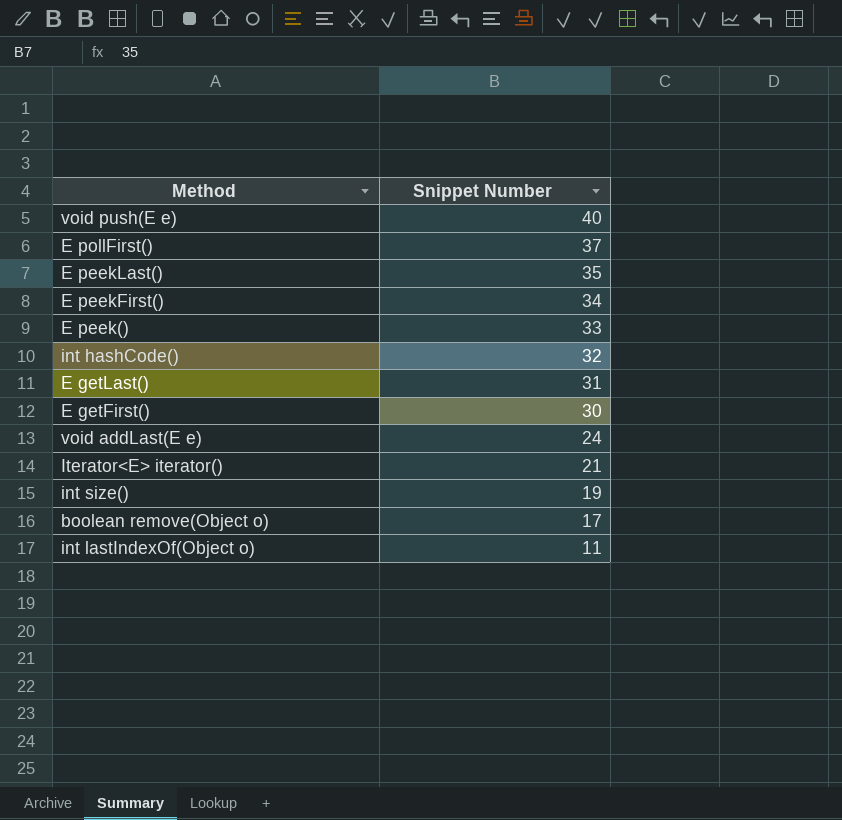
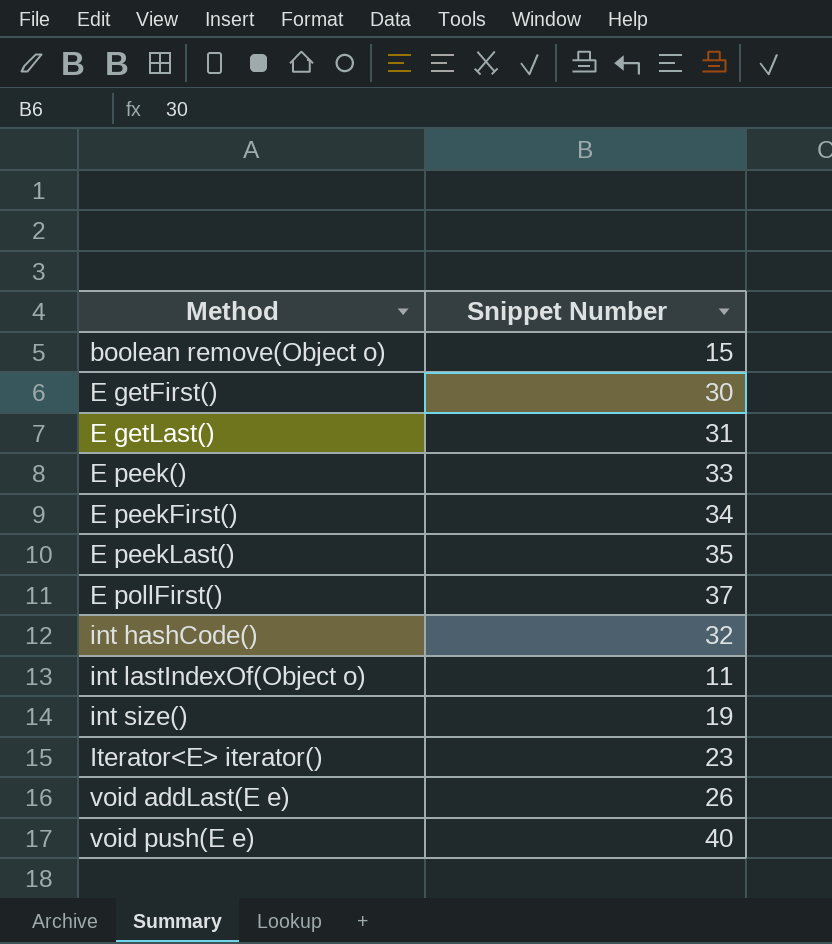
row order: Snippet Number descending -> Method ascending
boolean remove(Object o) | Snippet Number: 17 -> 15
Iterator<E> iterator() | Snippet Number: 21 -> 23
void addLast(E e) | Snippet Number: 24 -> 26

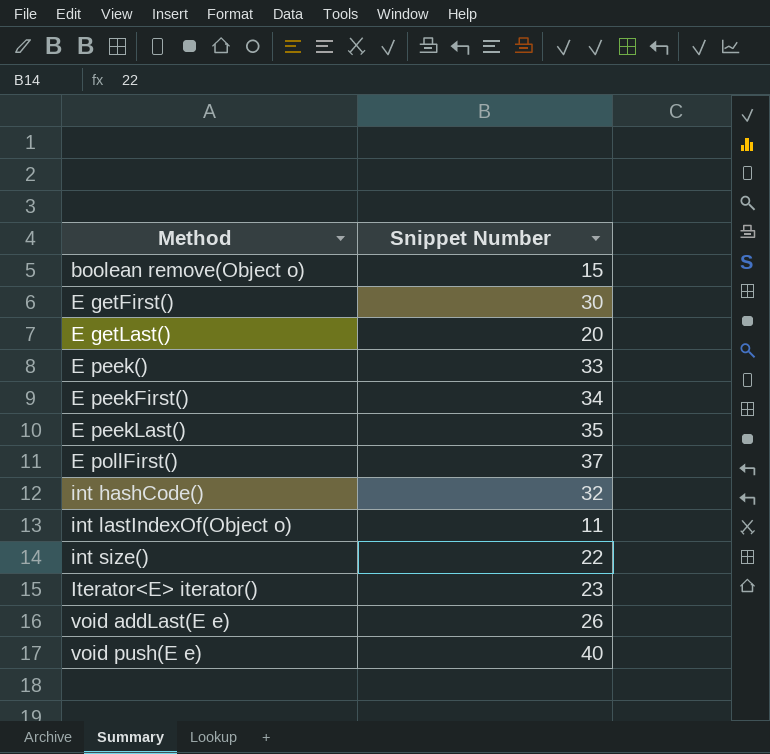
E getLast() | Snippet Number: 31 -> 20
int size() | Snippet Number: 19 -> 22

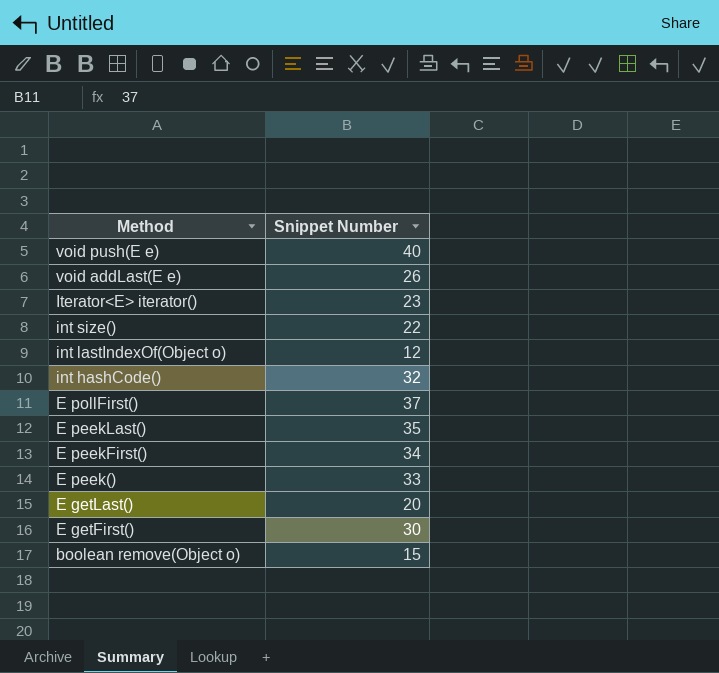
row order: Method ascending -> Method descending
int lastIndexOf(Object o) | Snippet Number: 11 -> 12

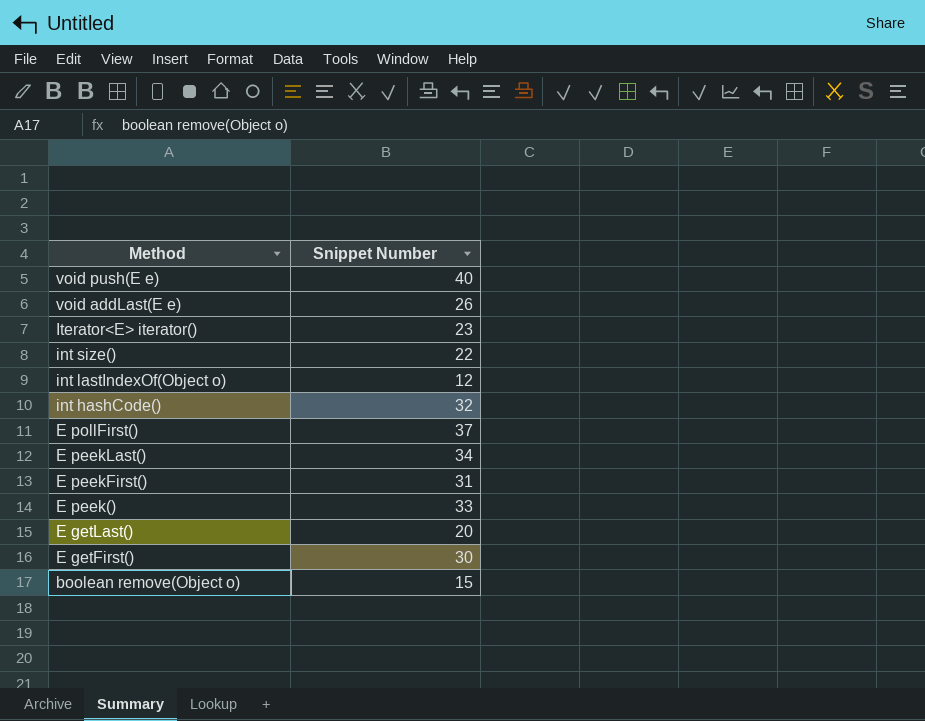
E peekLast() | Snippet Number: 35 -> 34
E peekFirst() | Snippet Number: 34 -> 31

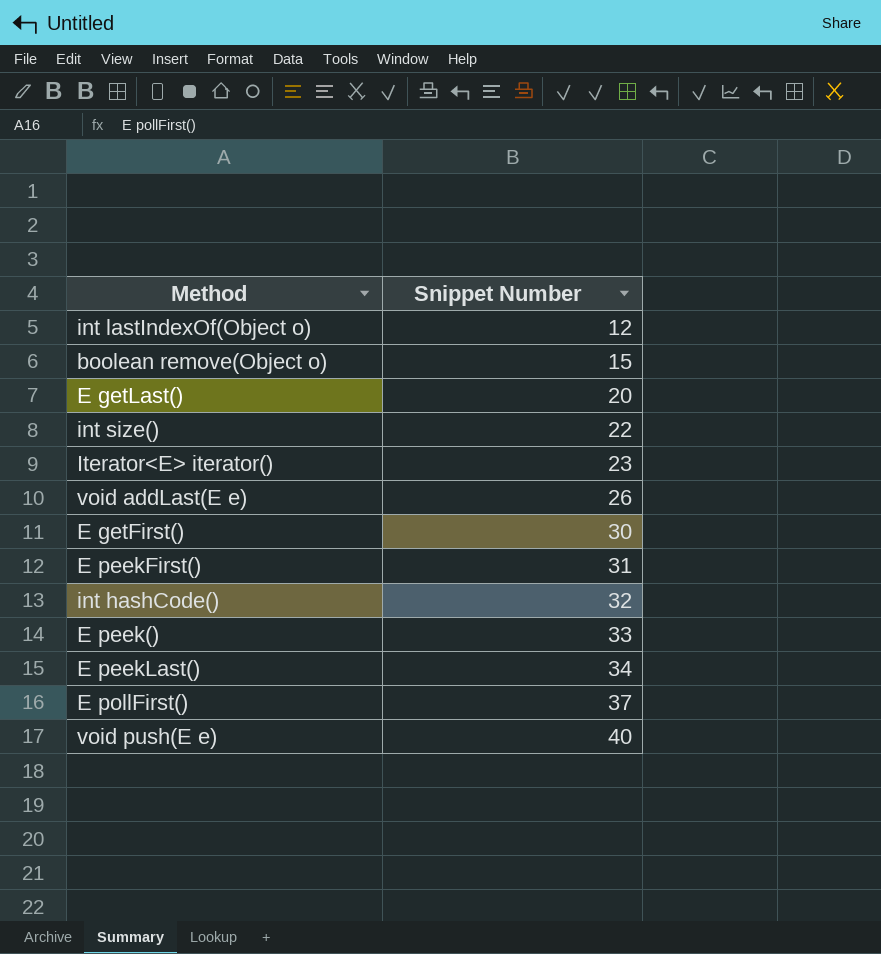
row order: Method descending -> Snippet Number ascending

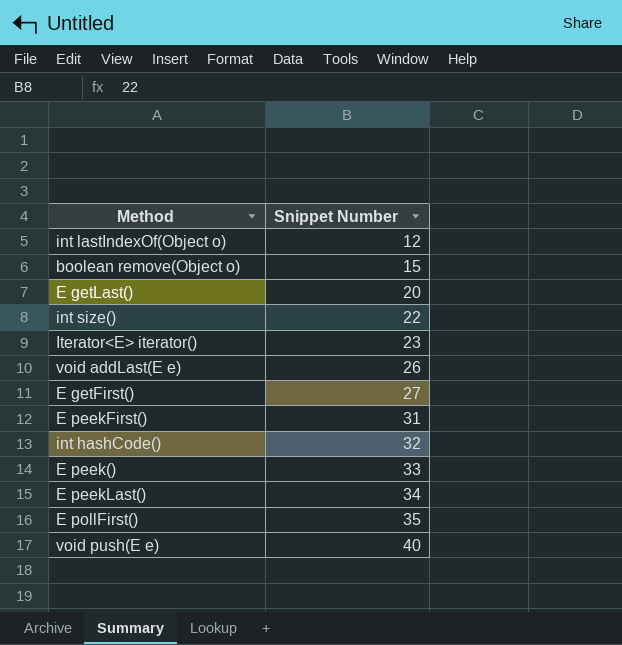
E getFirst() | Snippet Number: 30 -> 27
E pollFirst() | Snippet Number: 37 -> 35

